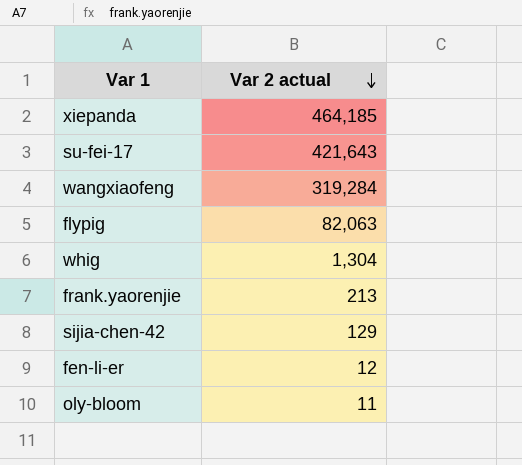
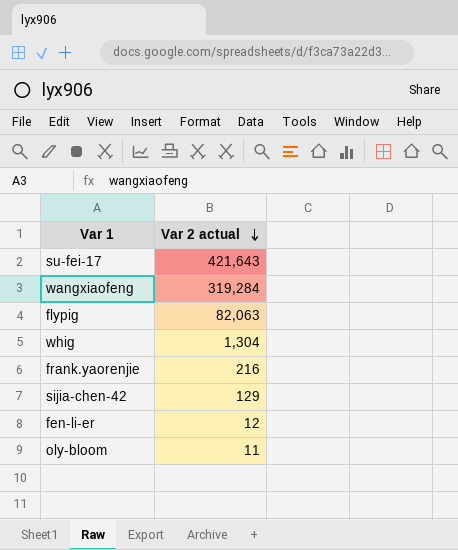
row xiepanda: 464,185 -> none
frank.yaorenjie | Var 2 actual: 213 -> 216

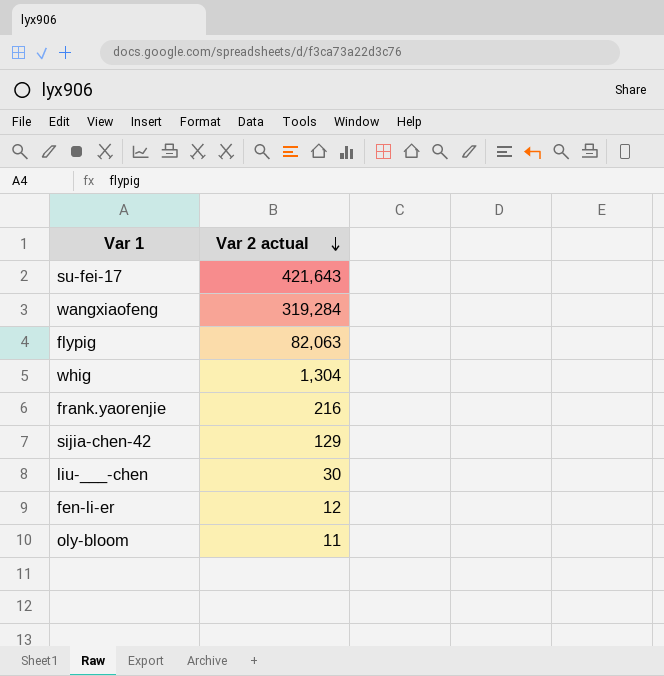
row liu-___-chen: none -> 30

